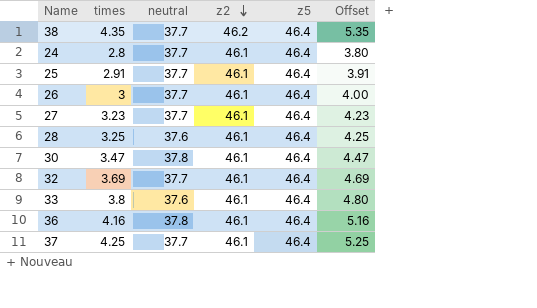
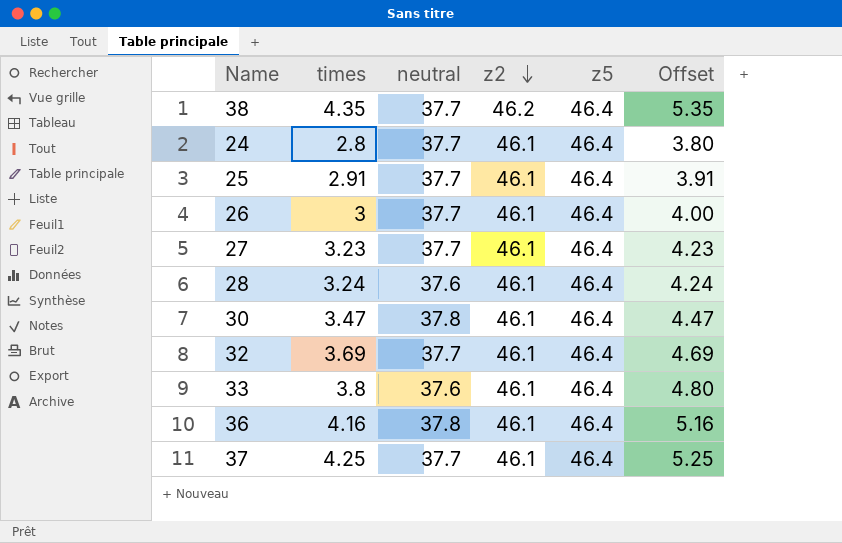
28 | times: 3.25 -> 3.24
28 | Offset: 4.25 -> 4.24

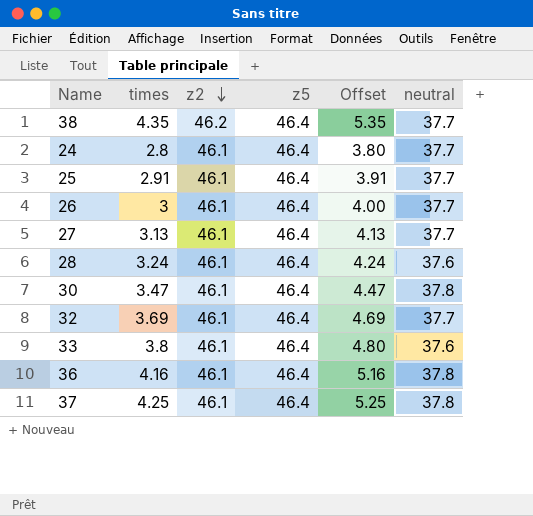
column neutral | position: 3 -> 6
27 | times: 3.23 -> 3.13
27 | Offset: 4.23 -> 4.13
37 | neutral: 37.7 -> 37.8

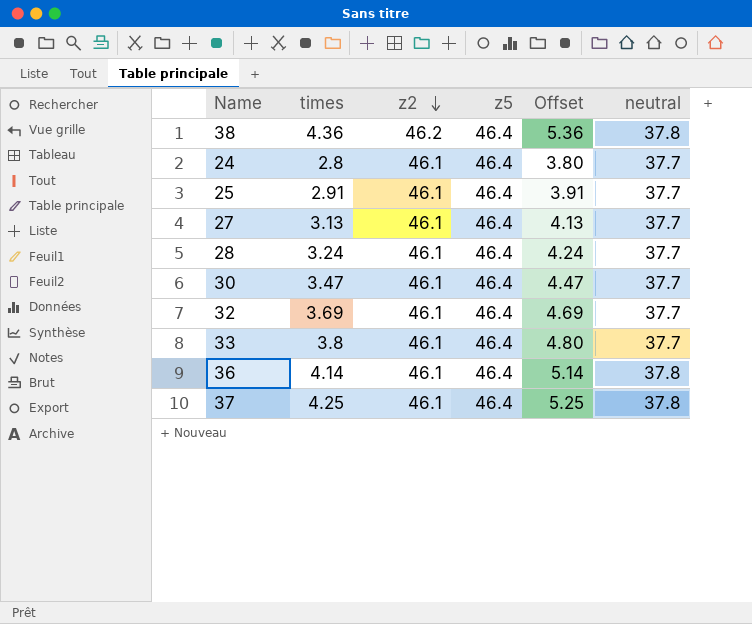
row 26: 3 | 46.1 | 46.4 | 4.00 | 37.7 -> none
38 | times: 4.35 -> 4.36
38 | Offset: 5.35 -> 5.36
38 | neutral: 37.7 -> 37.8
28 | neutral: 37.6 -> 37.7
30 | neutral: 37.8 -> 37.7
33 | neutral: 37.6 -> 37.7
36 | times: 4.16 -> 4.14
36 | Offset: 5.16 -> 5.14

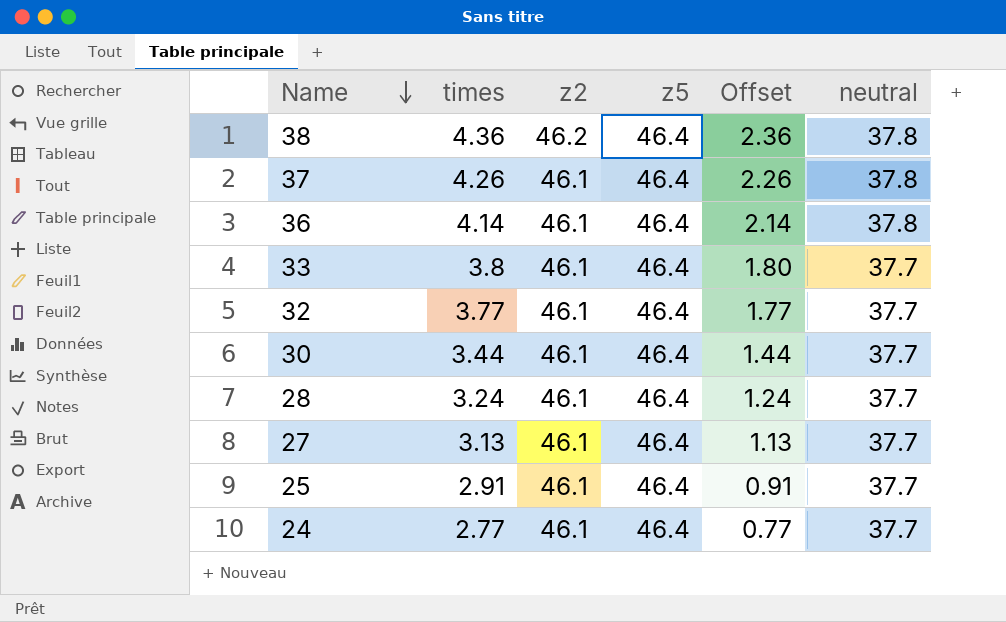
row order: z2 descending -> Name descending
column Offset | formula: [times] + 1 -> [times] - 2
37 | times: 4.25 -> 4.26
32 | times: 3.69 -> 3.77
30 | times: 3.47 -> 3.44
24 | times: 2.8 -> 2.77

